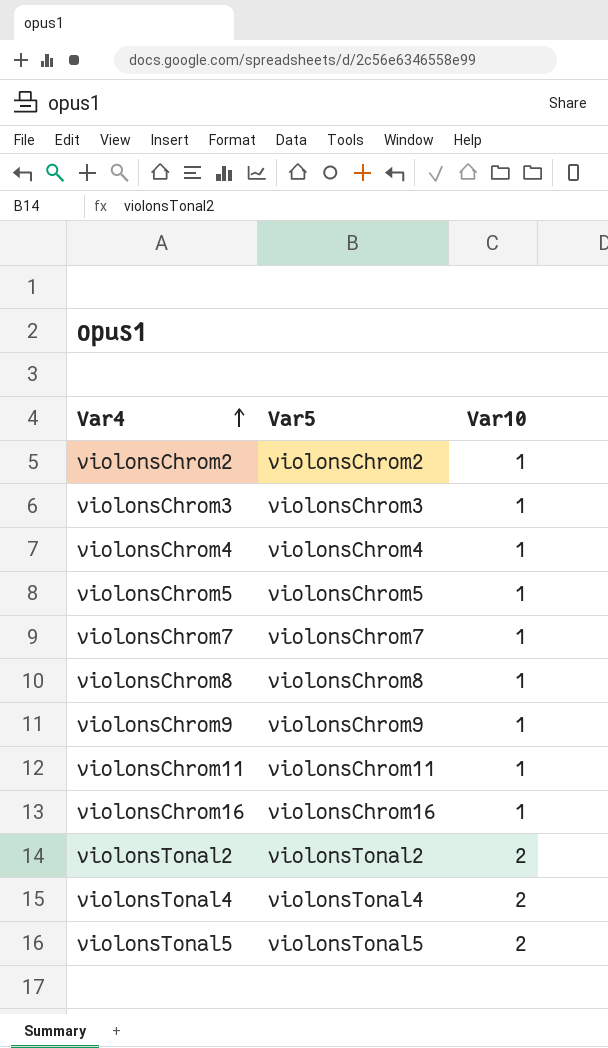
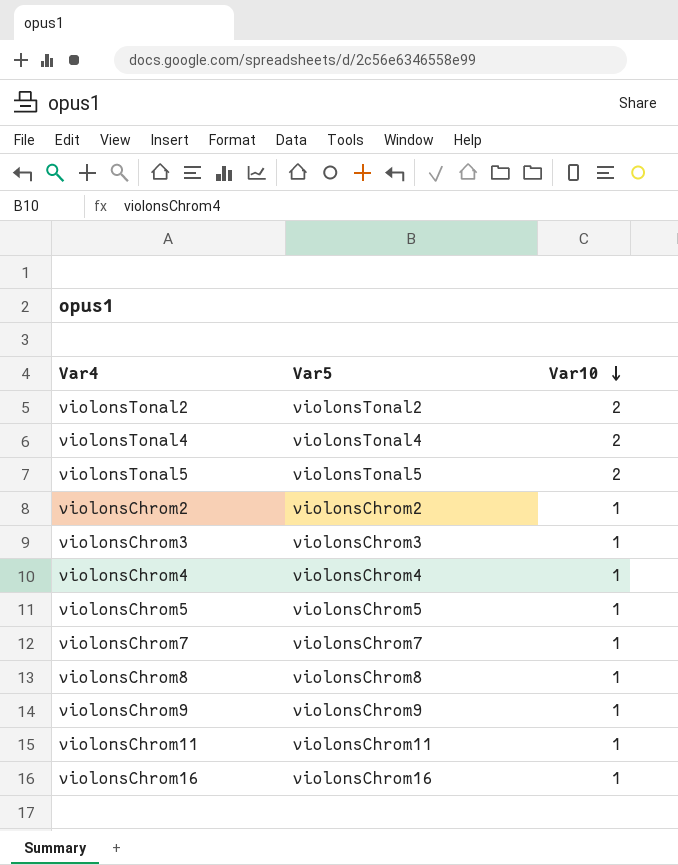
row order: Var4 ascending -> Var10 descending

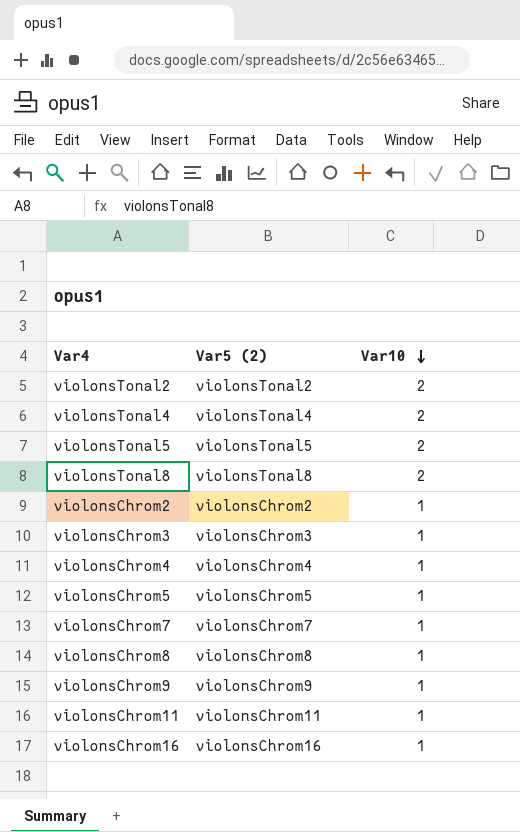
column name: Var5 -> Var5 (2)
row violonsTonal8: none -> violonsTonal8 | 2

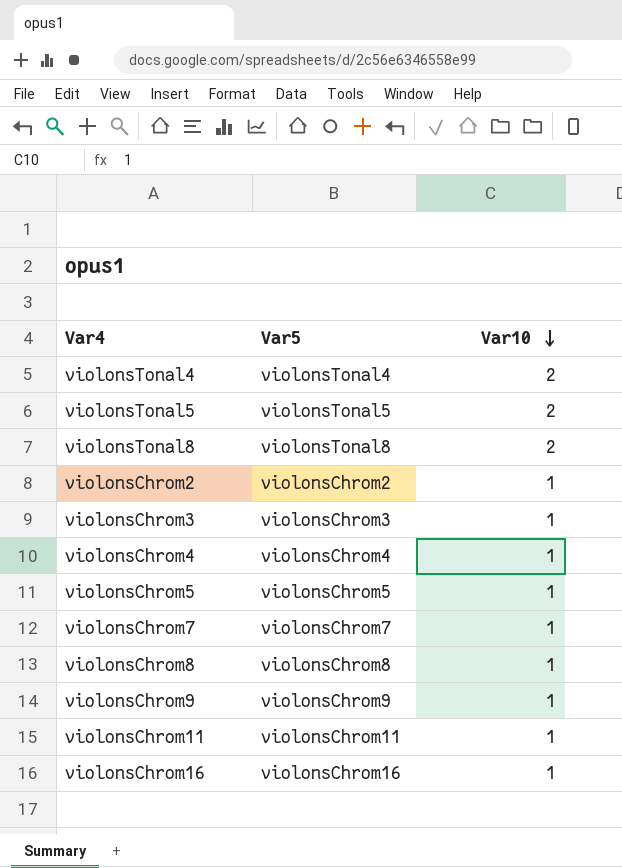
column name: Var5 (2) -> Var5
row violonsTonal2: violonsTonal2 | 2 -> none

